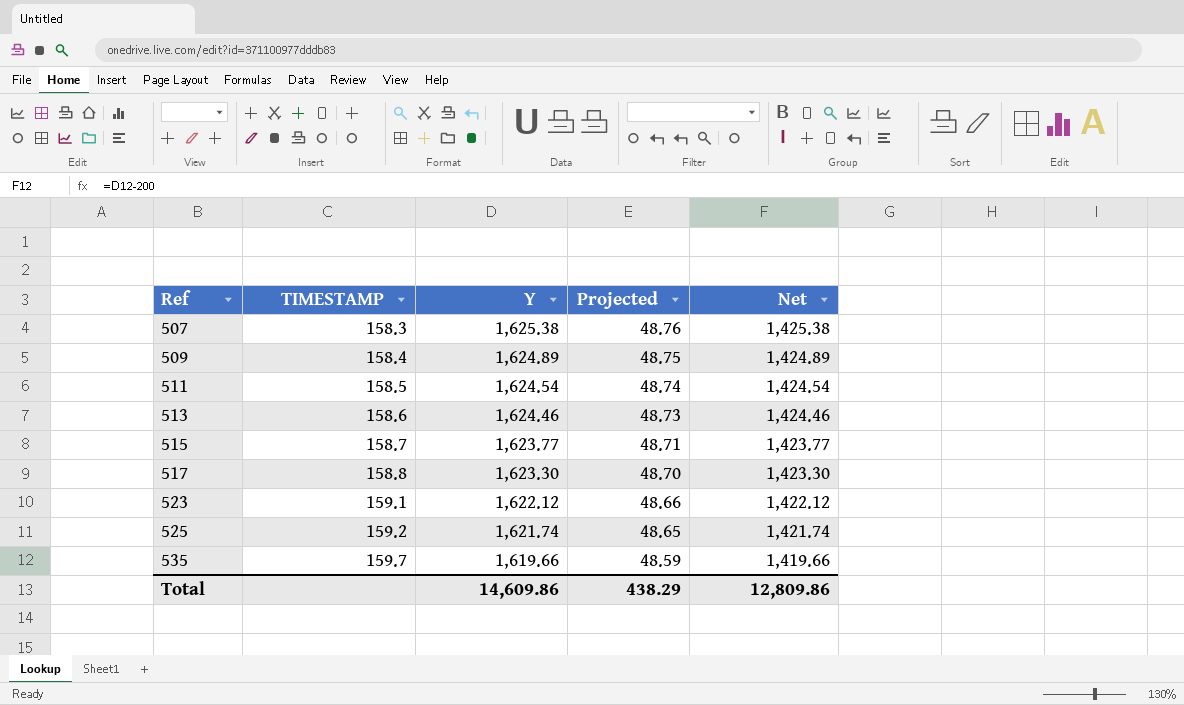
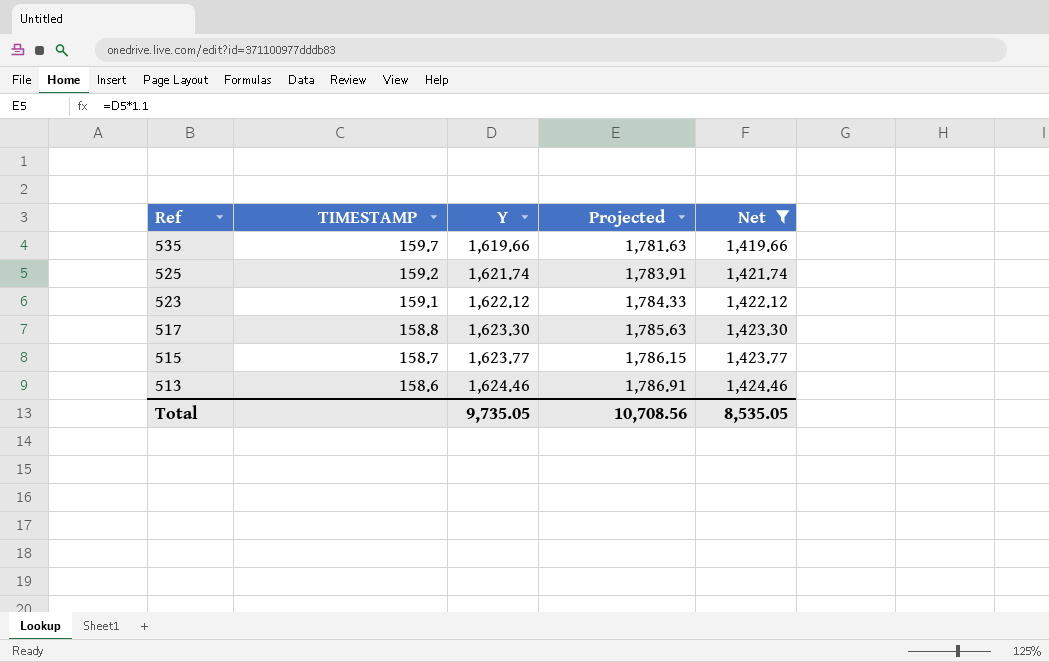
filter: none -> Net <= 1,424.46
row order: Ref ascending -> Ref descending
column Projected | formula: [Y] * 0.03 -> [Y] * 1.1
Total | Y: 14,609.86 -> 9,735.05
Total | Projected: 438.29 -> 10,708.56
Total | Net: 12,809.86 -> 8,535.05

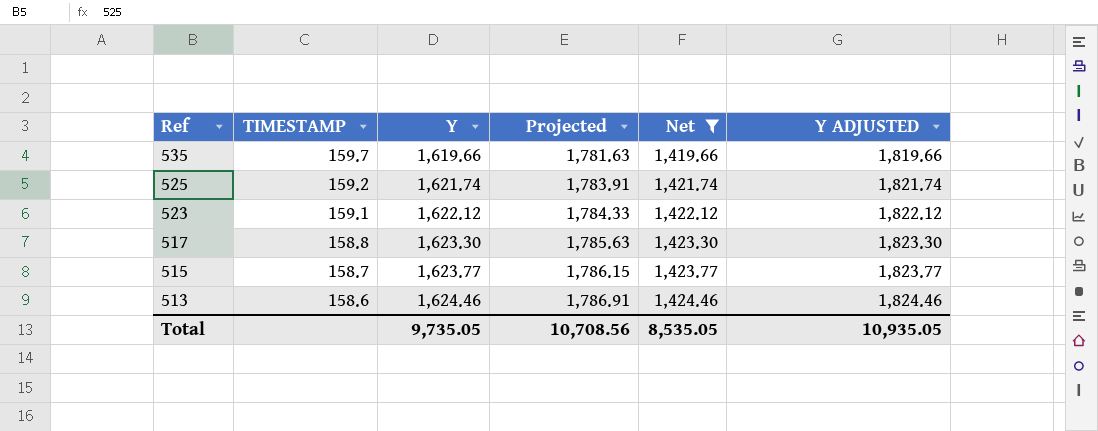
column Y ADJUSTED | formula: none -> [Y] + 200

